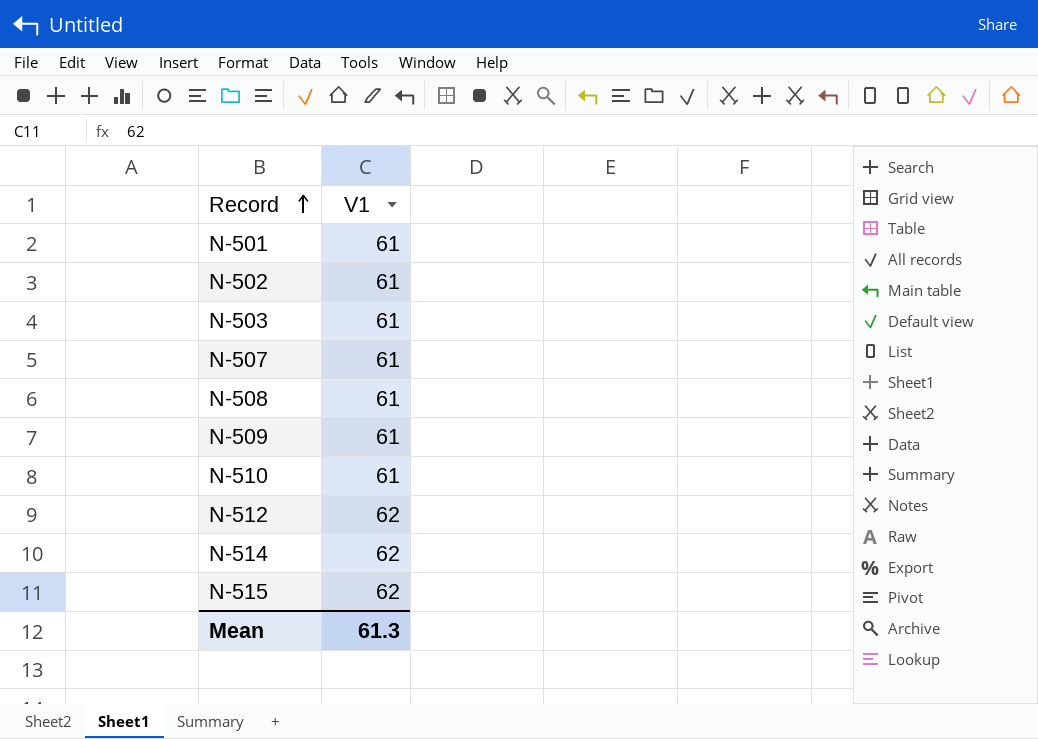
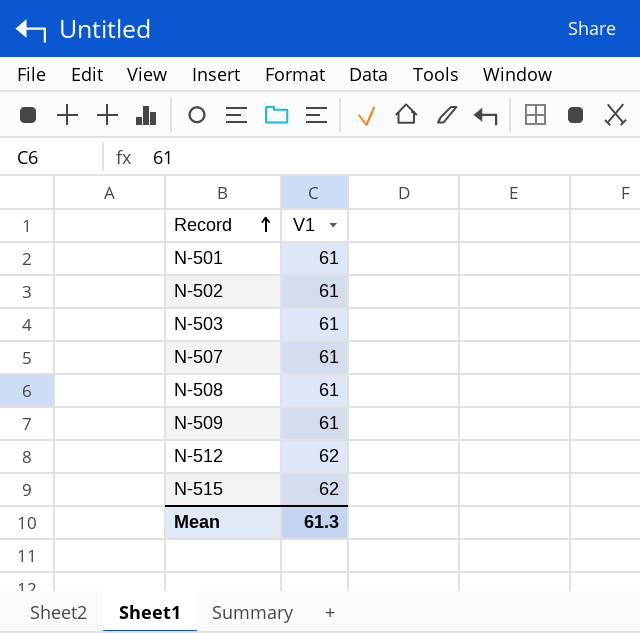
row N-510: 61 -> none
row N-514: 62 -> none

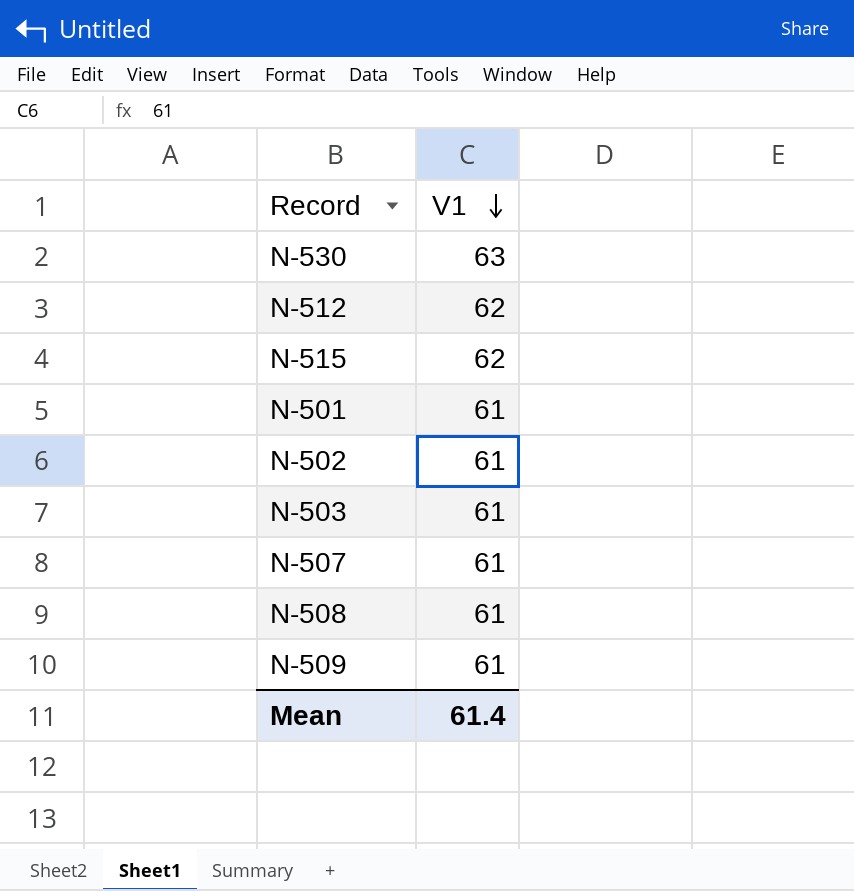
row order: Record ascending -> V1 descending
row N-530: none -> 63
Mean | V1: 61.3 -> 61.4

